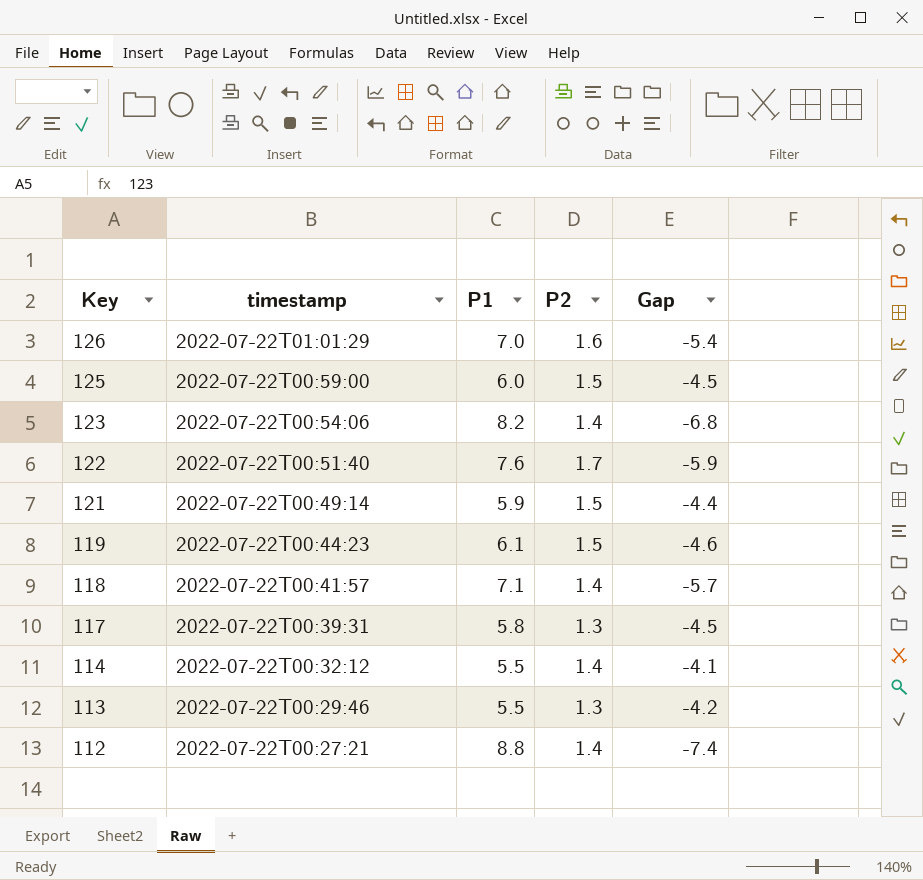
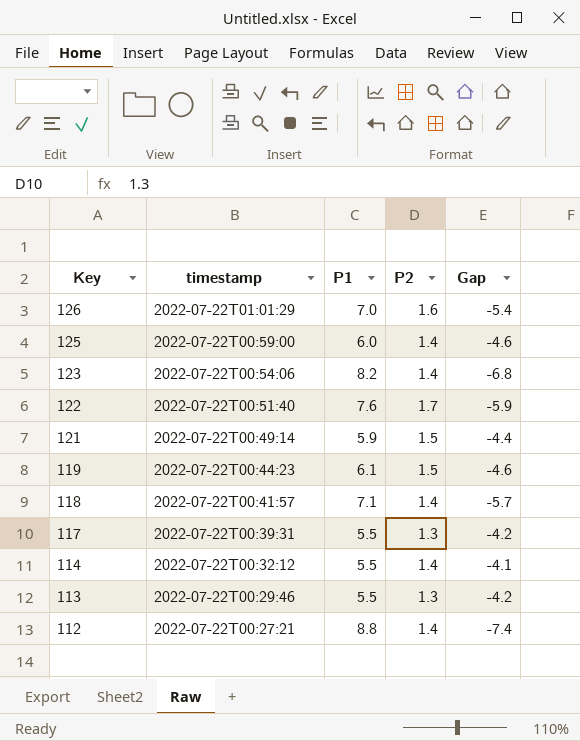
125 | P2: 1.5 -> 1.4
125 | Gap: -4.5 -> -4.6
117 | P1: 5.8 -> 5.5
117 | Gap: -4.5 -> -4.2

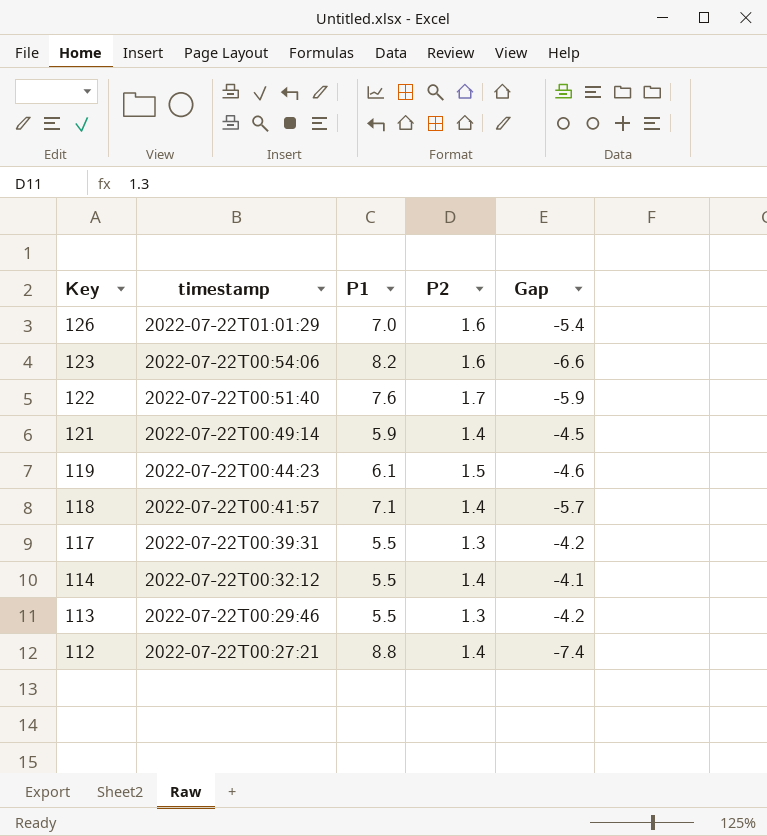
row 125: 2022-07-22T00:59:00 | 6.0 | 1.4 | -4.6 -> none
123 | P2: 1.4 -> 1.6
123 | Gap: -6.8 -> -6.6
121 | P2: 1.5 -> 1.4
121 | Gap: -4.4 -> -4.5

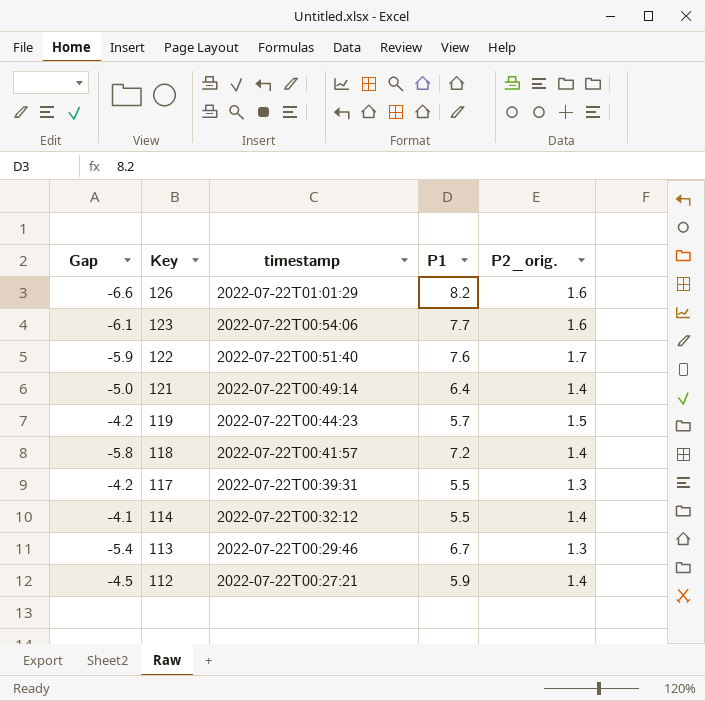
column Gap | position: 5 -> 1
column name: P2 -> P2_orig.
126 | Gap: -5.4 -> -6.6
126 | P1: 7.0 -> 8.2
123 | Gap: -6.6 -> -6.1
123 | P1: 8.2 -> 7.7
121 | Gap: -4.5 -> -5.0
121 | P1: 5.9 -> 6.4
119 | Gap: -4.6 -> -4.2
119 | P1: 6.1 -> 5.7
118 | Gap: -5.7 -> -5.8
118 | P1: 7.1 -> 7.2
113 | Gap: -4.2 -> -5.4
113 | P1: 5.5 -> 6.7
112 | Gap: -7.4 -> -4.5
112 | P1: 8.8 -> 5.9

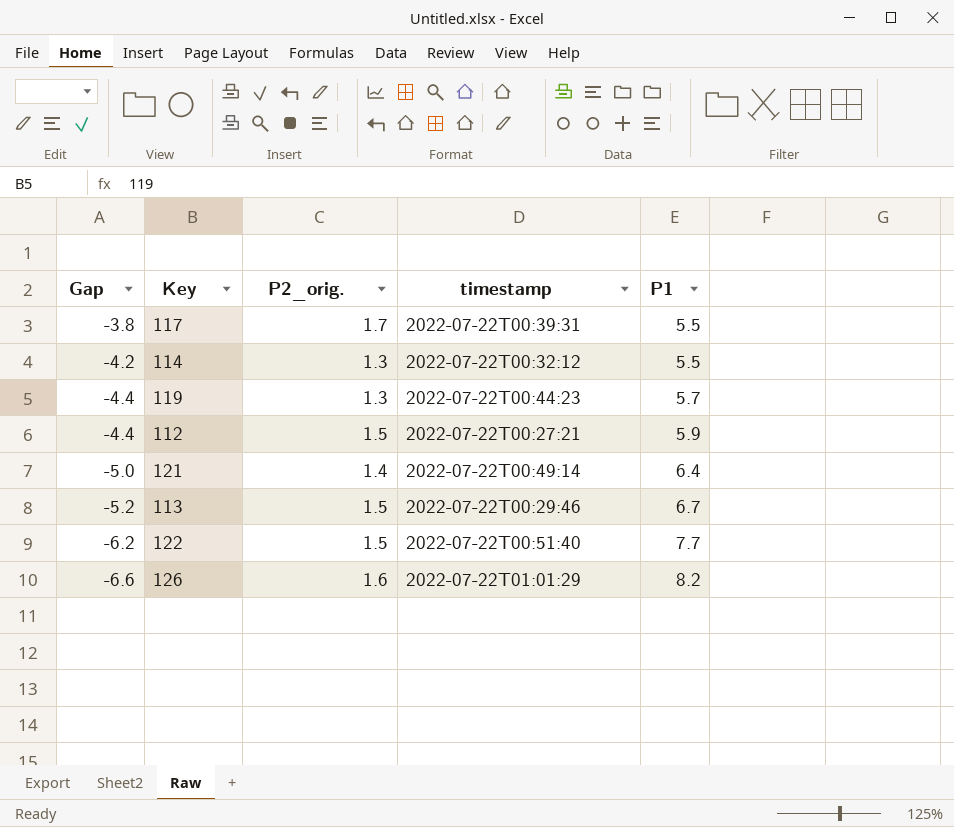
row order: Key descending -> Gap descending
column P2_orig. | position: 5 -> 3
row 123: -6.1 | 2022-07-22T00:54:06 | 7.7 | 1.6 -> none
row 118: -5.8 | 2022-07-22T00:41:57 | 7.2 | 1.4 -> none
117 | Gap: -4.2 -> -3.8
117 | P2_orig.: 1.3 -> 1.7
114 | Gap: -4.1 -> -4.2
114 | P2_orig.: 1.4 -> 1.3
119 | Gap: -4.2 -> -4.4
119 | P2_orig.: 1.5 -> 1.3
112 | Gap: -4.5 -> -4.4
112 | P2_orig.: 1.4 -> 1.5
113 | Gap: -5.4 -> -5.2
113 | P2_orig.: 1.3 -> 1.5
122 | Gap: -5.9 -> -6.2
122 | P2_orig.: 1.7 -> 1.5
122 | P1: 7.6 -> 7.7

